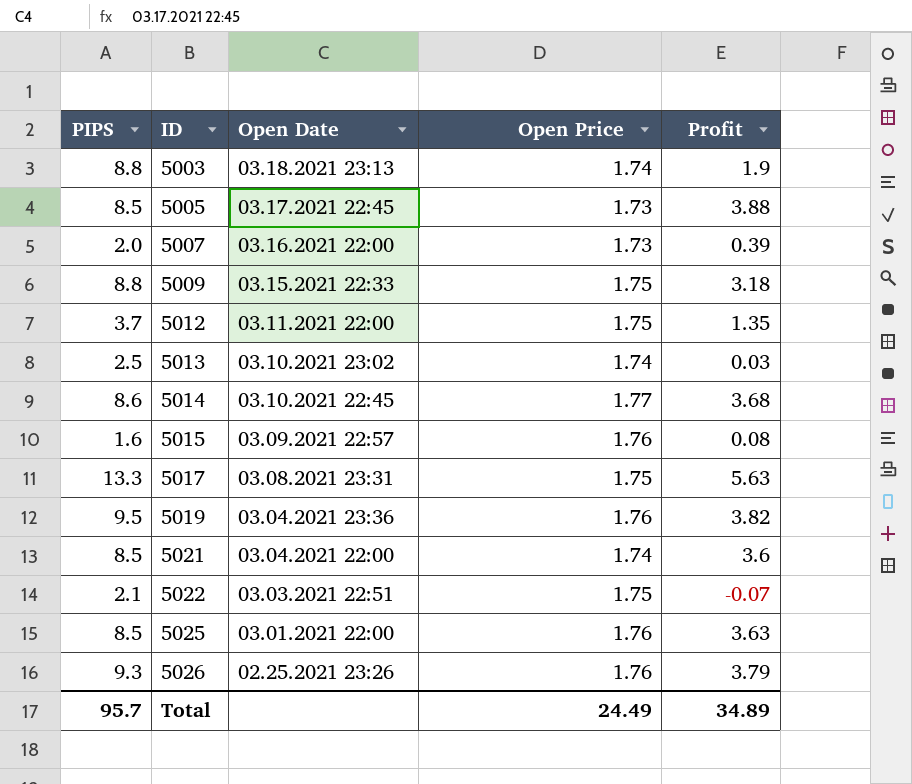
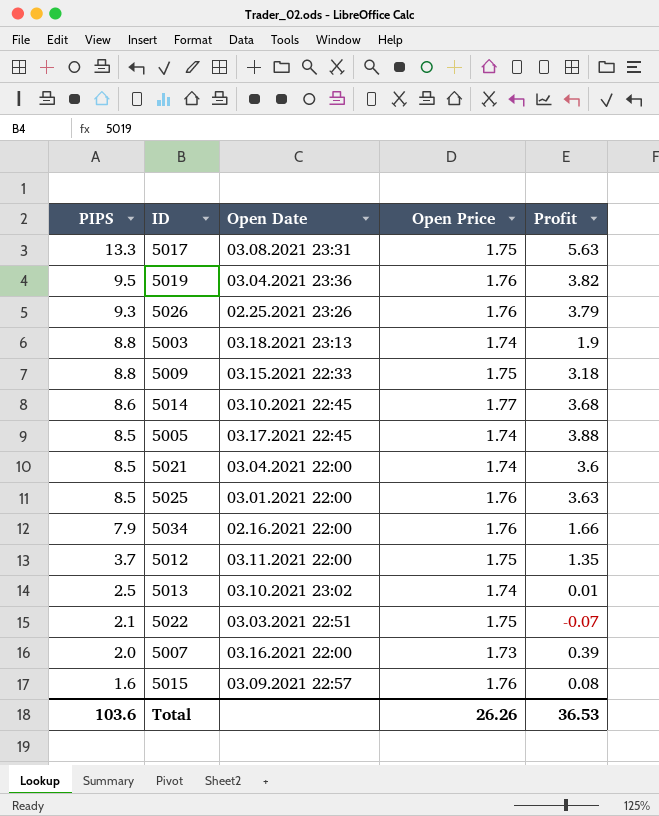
row order: ID ascending -> PIPS descending
5005 | Open Price: 1.73 -> 1.74
row 5034: none -> 7.9 | 02.16.2021 22:00 | 1.76 | 1.66
5013 | Profit: 0.03 -> 0.01
Total | PIPS: 95.7 -> 103.6
Total | Open Price: 24.49 -> 26.26
Total | Profit: 34.89 -> 36.53

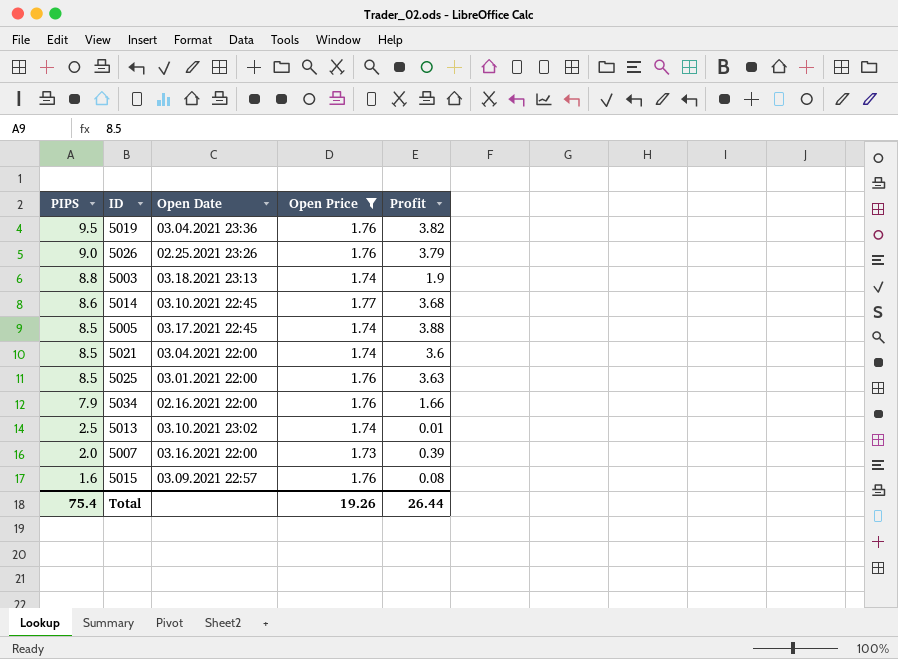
filter: none -> Open Price != 1.75
5026 | PIPS: 9.3 -> 9.0
Total | PIPS: 103.6 -> 75.4
Total | Open Price: 26.26 -> 19.26
Total | Profit: 36.53 -> 26.44

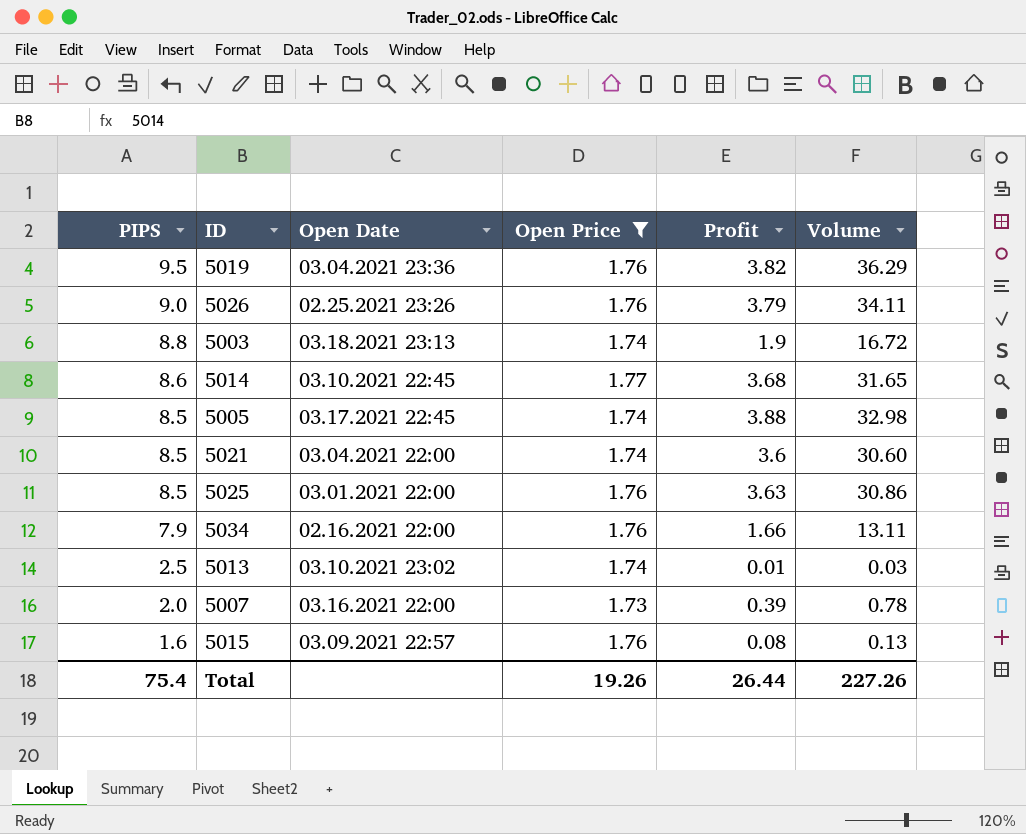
column Volume | formula: none -> [PIPS] * [Profit]

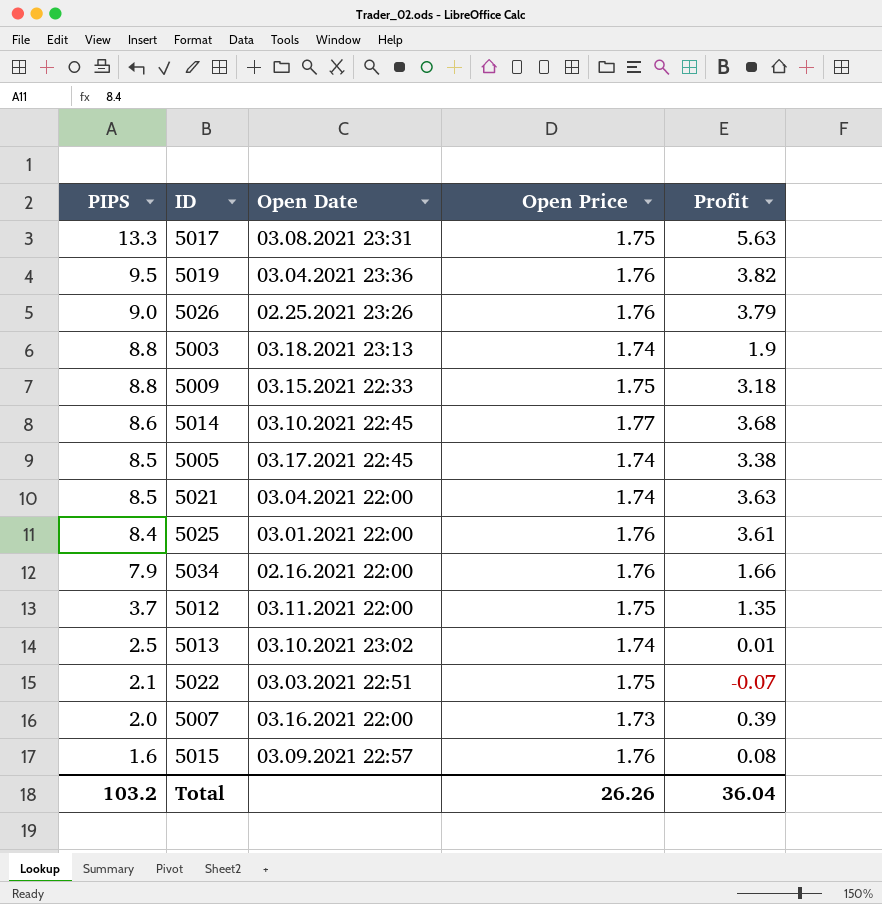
filter: Open Price != 1.75 -> none
column Volume | formula: [PIPS] * [Profit] -> none
5005 | Profit: 3.88 -> 3.38
5021 | Profit: 3.6 -> 3.63
5025 | PIPS: 8.5 -> 8.4
5025 | Profit: 3.63 -> 3.61
Total | PIPS: 75.4 -> 103.2
Total | Open Price: 19.26 -> 26.26
Total | Profit: 26.44 -> 36.04

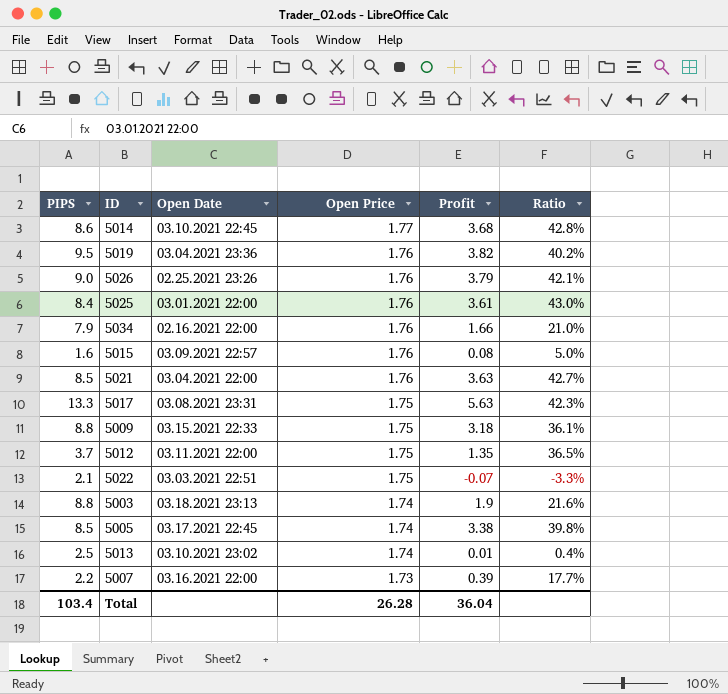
row order: PIPS descending -> Open Price descending
column Ratio | formula: none -> [Profit] / [PIPS]
5021 | Open Price: 1.74 -> 1.76
5007 | PIPS: 2.0 -> 2.2
Total | PIPS: 103.2 -> 103.4
Total | Open Price: 26.26 -> 26.28

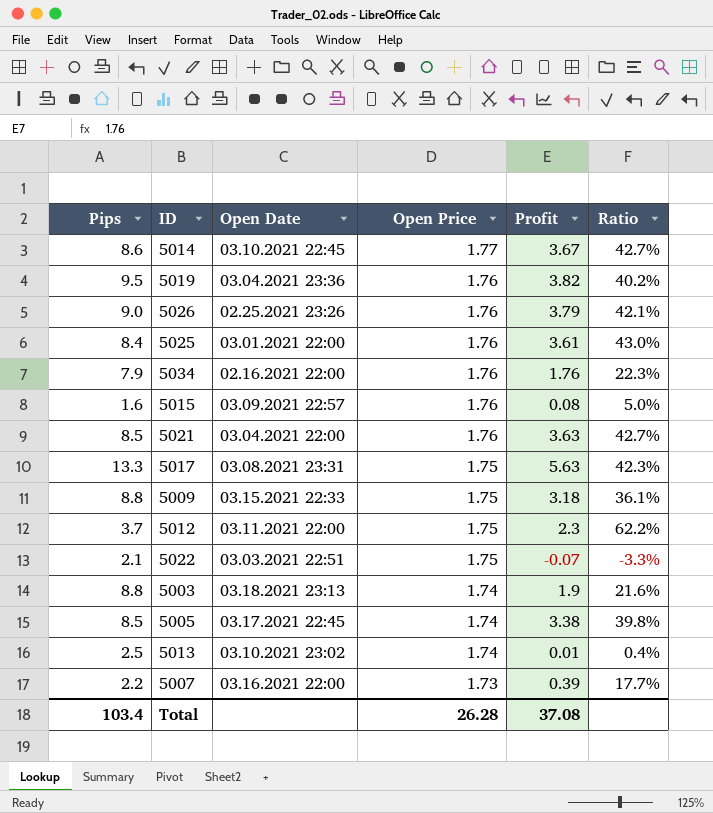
column name: PIPS -> Pips
5014 | Profit: 3.68 -> 3.67
5014 | Ratio: 42.8% -> 42.7%
5034 | Profit: 1.66 -> 1.76
5034 | Ratio: 21.0% -> 22.3%
5012 | Profit: 1.35 -> 2.3
5012 | Ratio: 36.5% -> 62.2%
Total | Profit: 36.04 -> 37.08

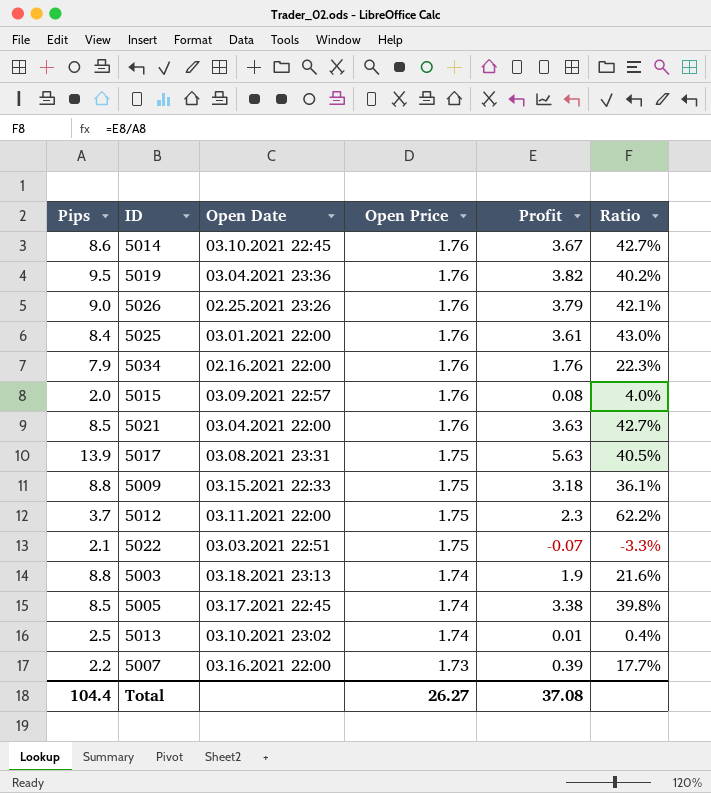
5014 | Open Price: 1.77 -> 1.76
5015 | Pips: 1.6 -> 2.0
5015 | Ratio: 5.0% -> 4.0%
5017 | Pips: 13.3 -> 13.9
5017 | Ratio: 42.3% -> 40.5%
Total | Pips: 103.4 -> 104.4
Total | Open Price: 26.28 -> 26.27

